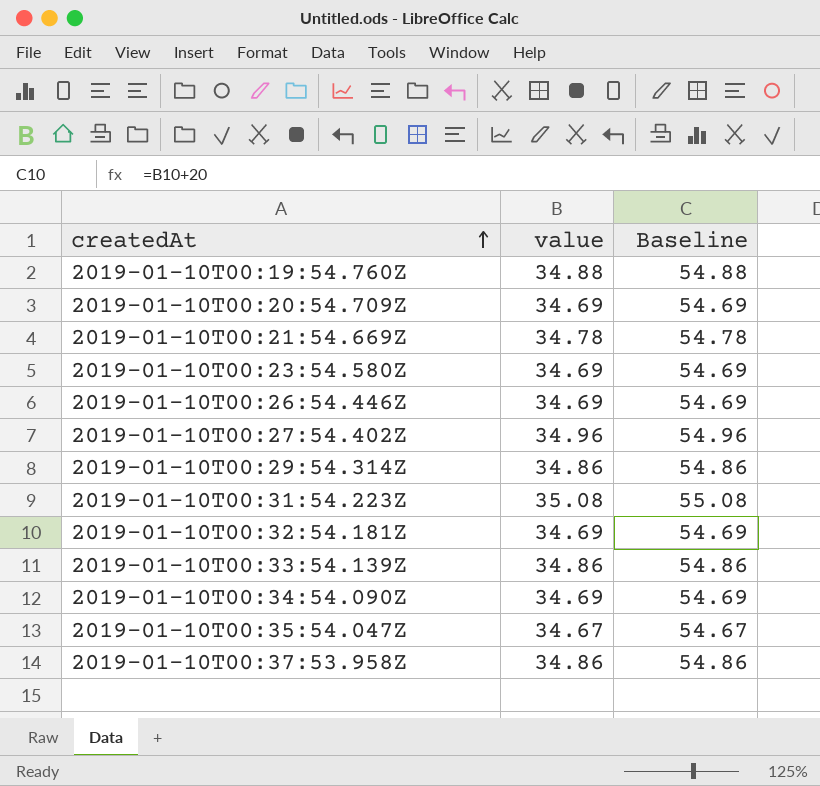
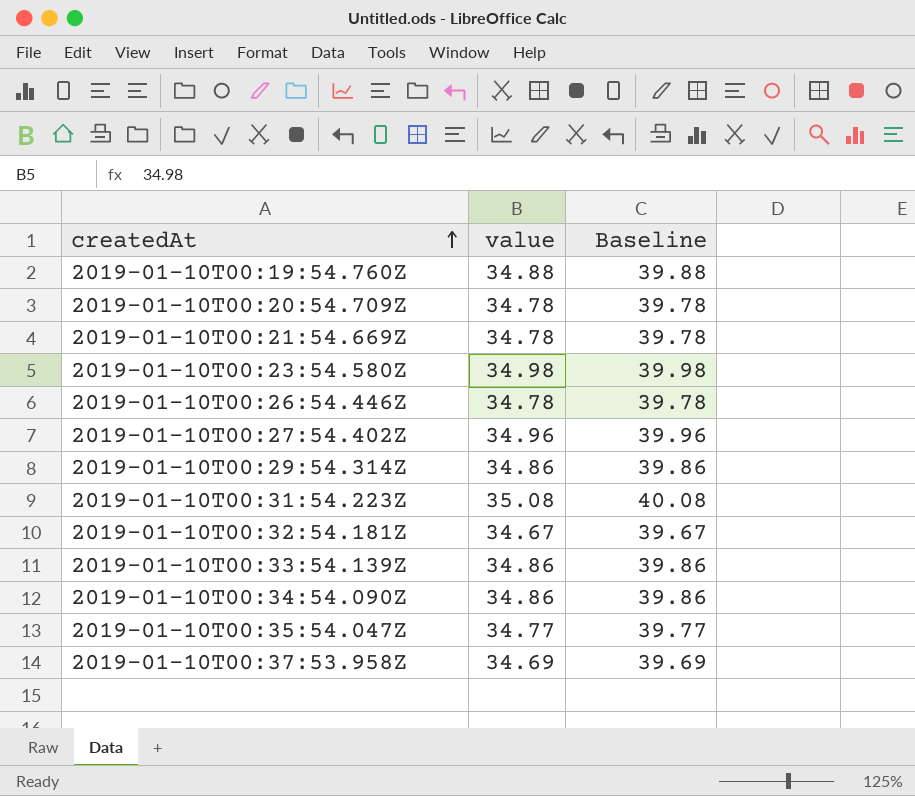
column Baseline | formula: [value] + 20 -> [value] + 5
2019-01-10T00:20:54.709Z | value: 34.69 -> 34.78
2019-01-10T00:23:54.580Z | value: 34.69 -> 34.98
2019-01-10T00:26:54.446Z | value: 34.69 -> 34.78
2019-01-10T00:32:54.181Z | value: 34.69 -> 34.67
2019-01-10T00:34:54.090Z | value: 34.69 -> 34.86
2019-01-10T00:35:54.047Z | value: 34.67 -> 34.77
2019-01-10T00:37:53.958Z | value: 34.86 -> 34.69

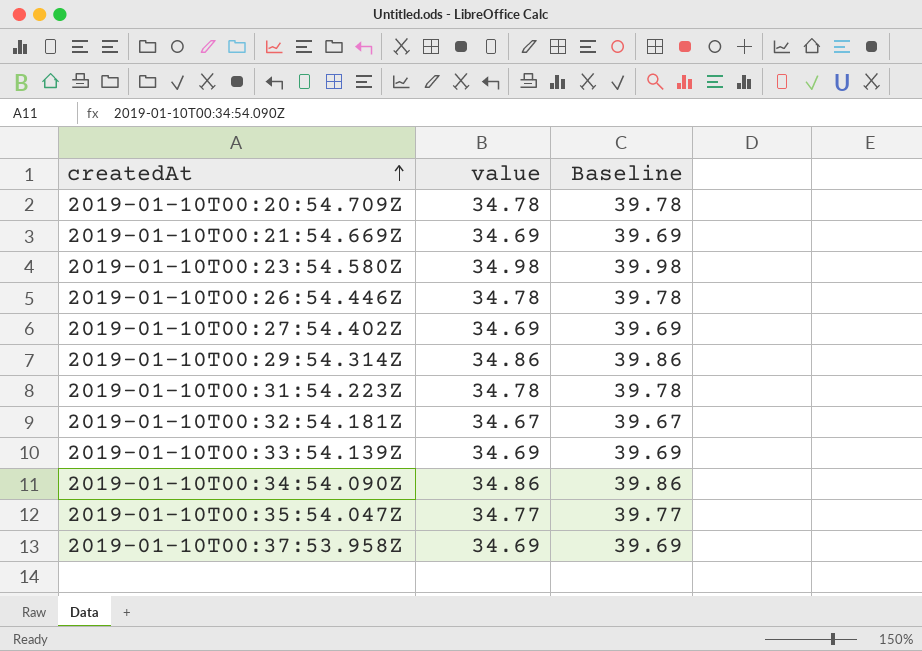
row 2019-01-10T00:19:54.760Z: 34.88 | 39.88 -> none
2019-01-10T00:21:54.669Z | value: 34.78 -> 34.69
2019-01-10T00:21:54.669Z | Baseline: 39.78 -> 39.69
2019-01-10T00:27:54.402Z | value: 34.96 -> 34.69
2019-01-10T00:27:54.402Z | Baseline: 39.96 -> 39.69
2019-01-10T00:31:54.223Z | value: 35.08 -> 34.78
2019-01-10T00:31:54.223Z | Baseline: 40.08 -> 39.78
2019-01-10T00:33:54.139Z | value: 34.86 -> 34.69
2019-01-10T00:33:54.139Z | Baseline: 39.86 -> 39.69

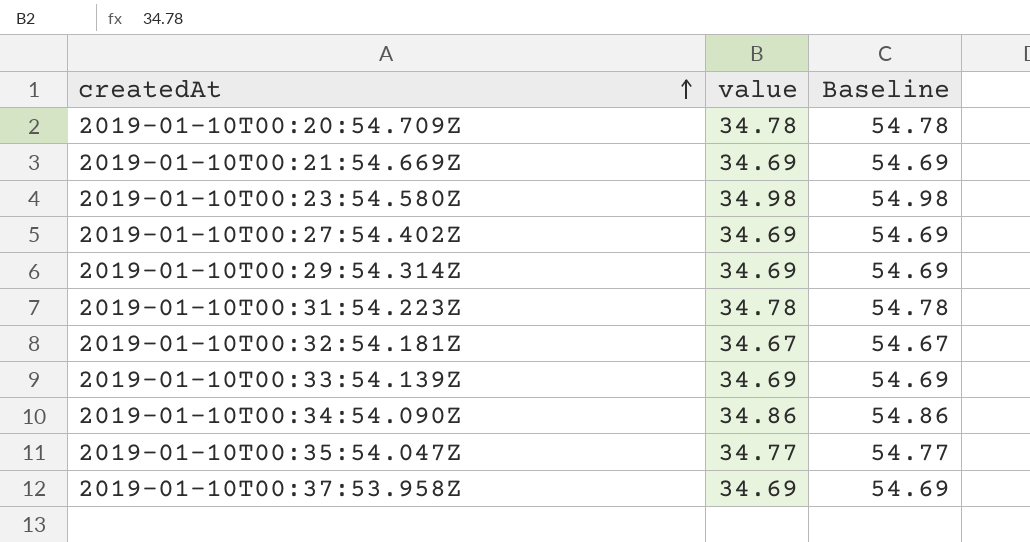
column Baseline | formula: [value] + 5 -> [value] + 20
row 2019-01-10T00:26:54.446Z: 34.78 | 39.78 -> none
2019-01-10T00:29:54.314Z | value: 34.86 -> 34.69

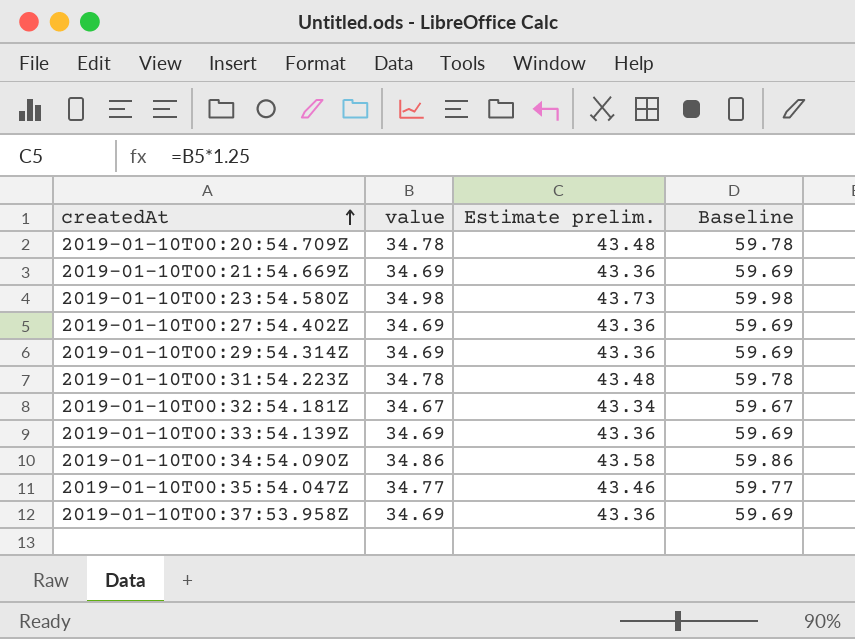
column Estimate prelim. | formula: none -> [value] * 1.25
column Baseline | formula: [value] + 20 -> [value] + 25

